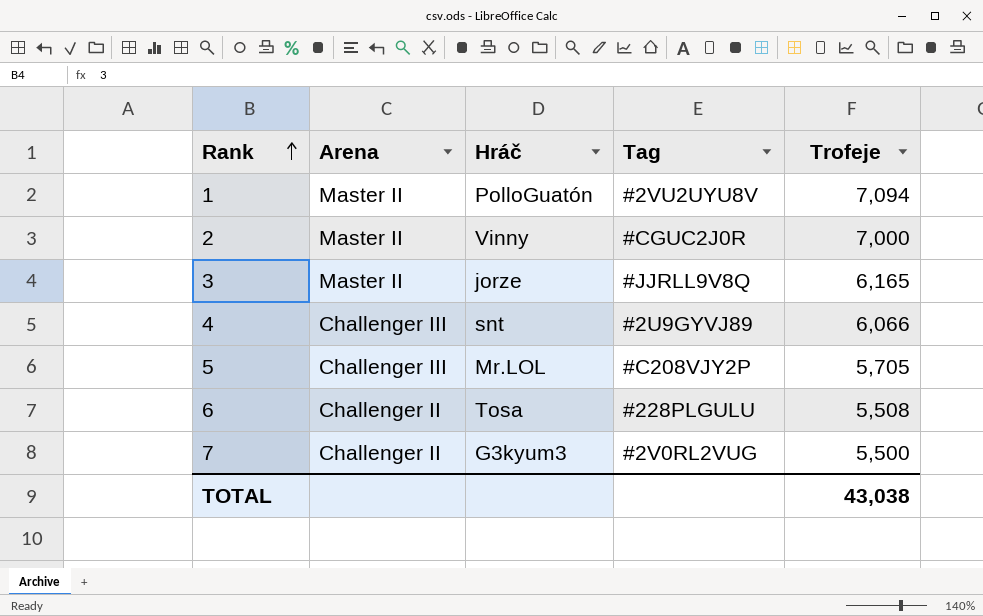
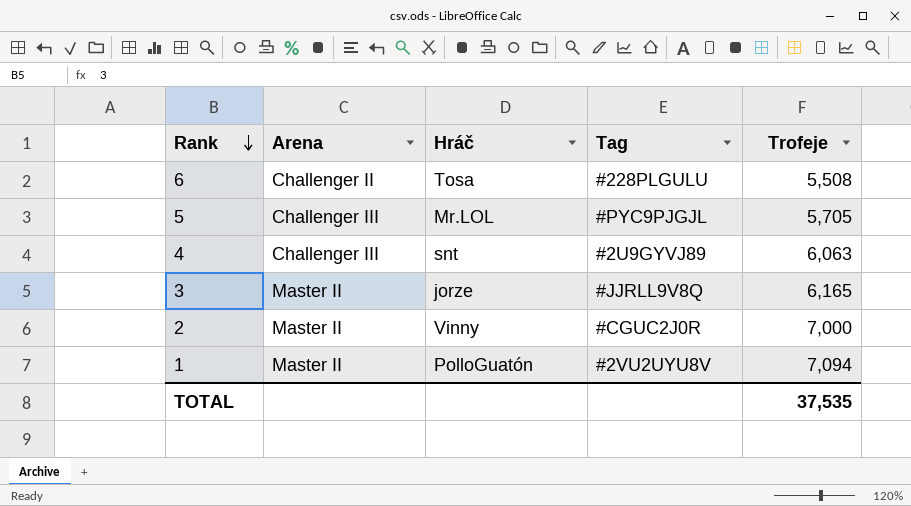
row order: Rank ascending -> Rank descending
row 7: Challenger II | G3kyum3 | #2V0RL2VUG | 5,500 -> none
5 | Tag: #C208VJY2P -> #PYC9PJGJL
4 | Trofeje: 6,066 -> 6,063
TOTAL | Trofeje: 43,038 -> 37,535

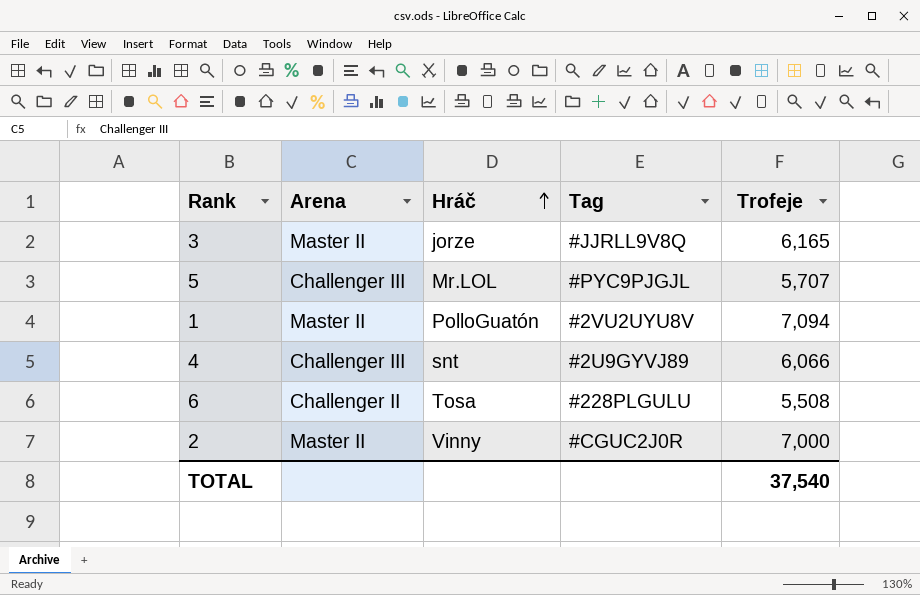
row order: Rank descending -> Hráč ascending
5 | Trofeje: 5,705 -> 5,707
4 | Trofeje: 6,063 -> 6,066
TOTAL | Trofeje: 37,535 -> 37,540

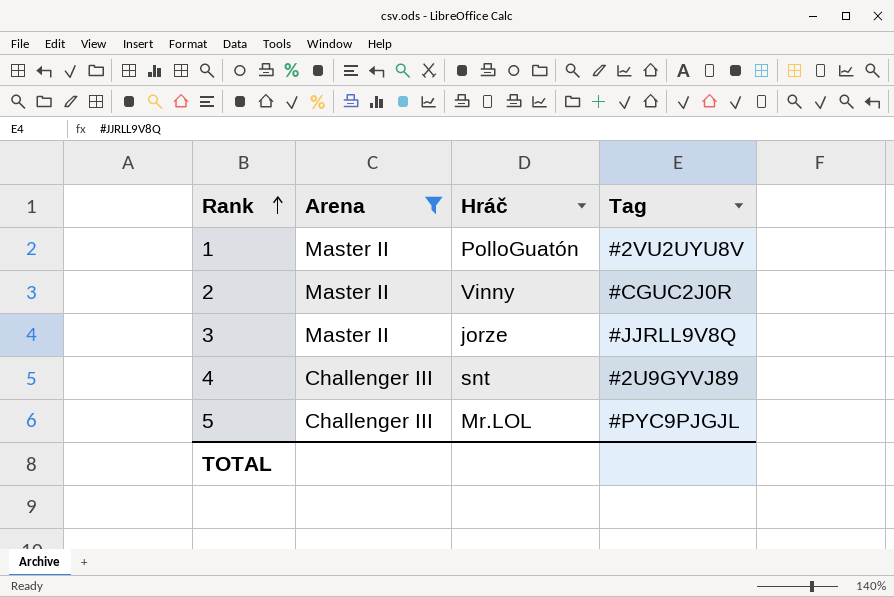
filter: none -> Arena != Challenger II
row order: Hráč ascending -> Rank ascending
column Trofeje | position: 5 -> none

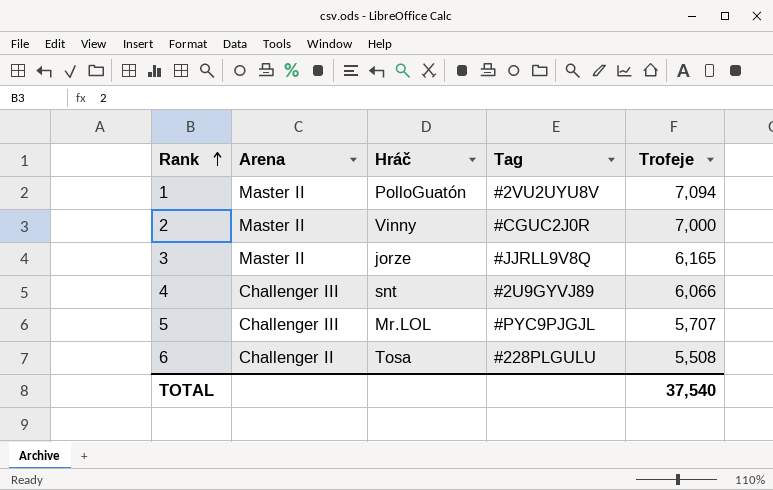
filter: Arena != Challenger II -> none
column Trofeje | position: none -> 5

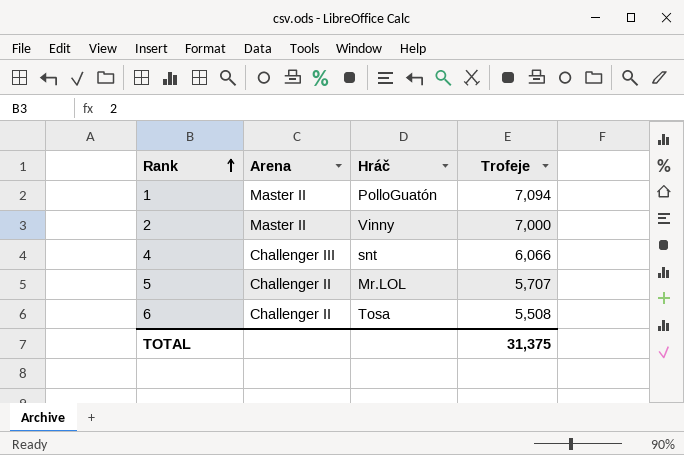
column Tag | position: 4 -> none
row 3: Master II | jorze | #JJRLL9V8Q | 6,165 -> none
5 | Arena: Challenger III -> Challenger II
TOTAL | Trofeje: 37,540 -> 31,375

